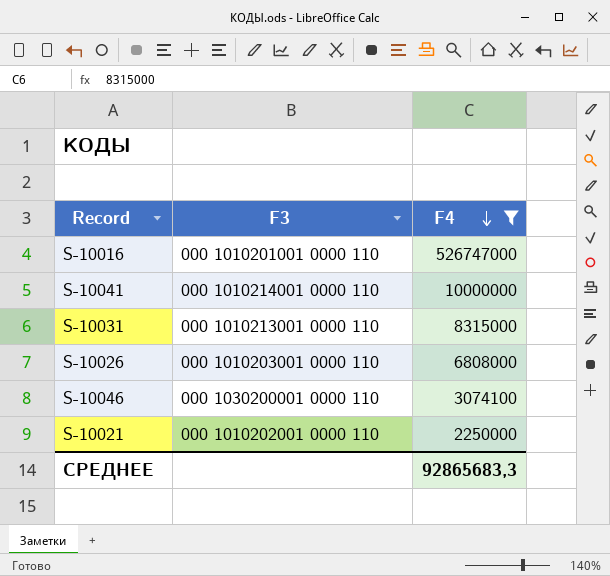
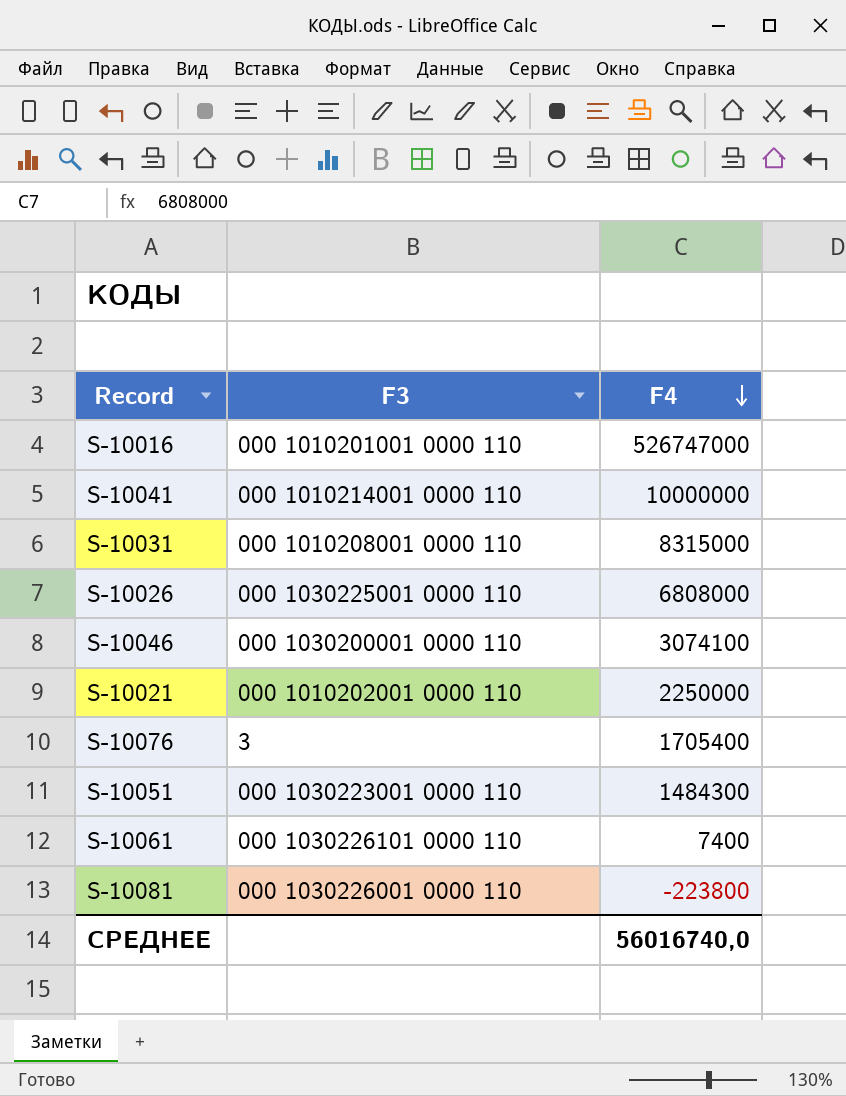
filter: F4 >= 2250000 -> none
S-10031 | F3: 000 1010213001 0000 110 -> 000 1010208001 0000 110
S-10026 | F3: 000 1010203001 0000 110 -> 000 1030225001 0000 110
СРЕДНЕЕ | F4: 92865683,3 -> 56016740,0

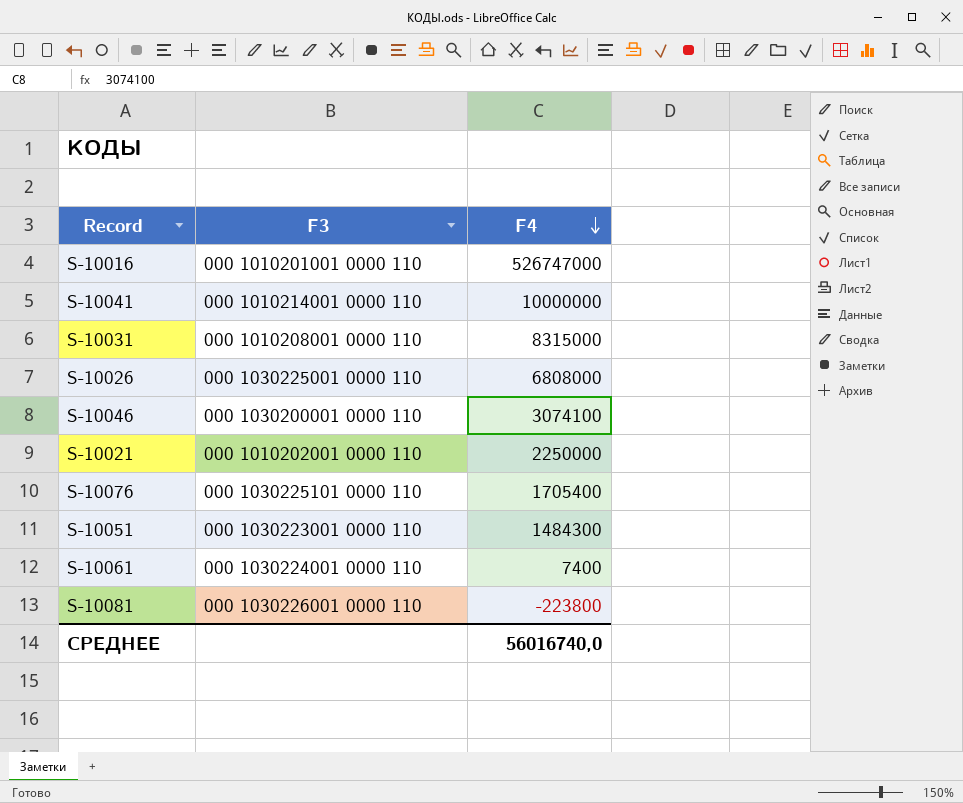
S-10076 | F3: 3 -> 000 1030225101 0000 110
S-10061 | F3: 000 1030226101 0000 110 -> 000 1030224001 0000 110

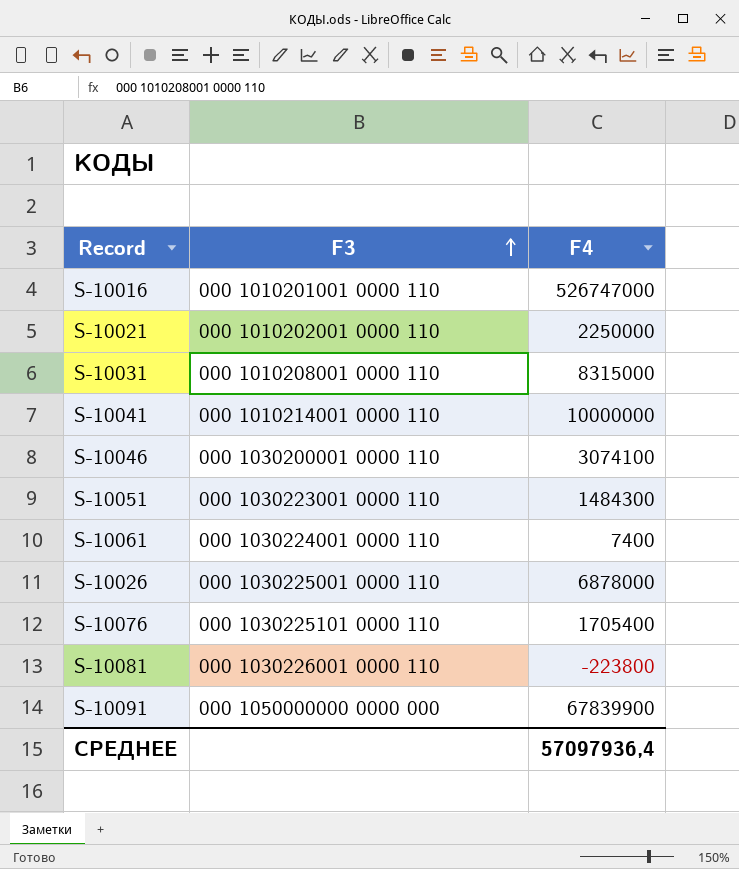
row order: F4 descending -> F3 ascending
S-10026 | F4: 6808000 -> 6878000
row S-10091: none -> 000 1050000000 0000 000 | 67839900
СРЕДНЕЕ | F4: 56016740,0 -> 57097936,4

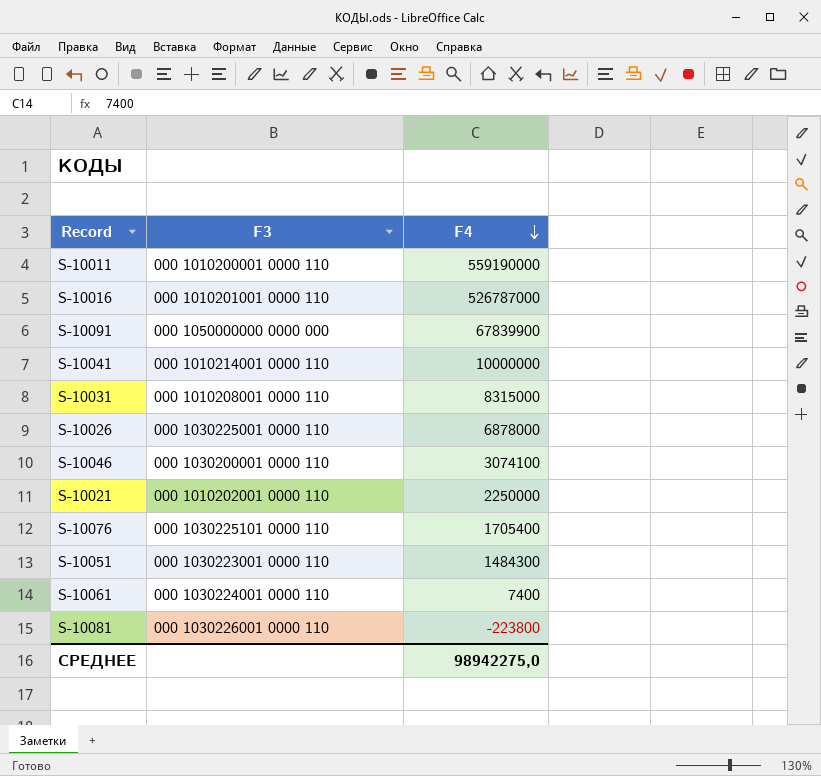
row order: F3 ascending -> F4 descending
row S-10011: none -> 000 1010200001 0000 110 | 559190000
S-10016 | F4: 526747000 -> 526787000
СРЕДНЕЕ | F4: 57097936,4 -> 98942275,0

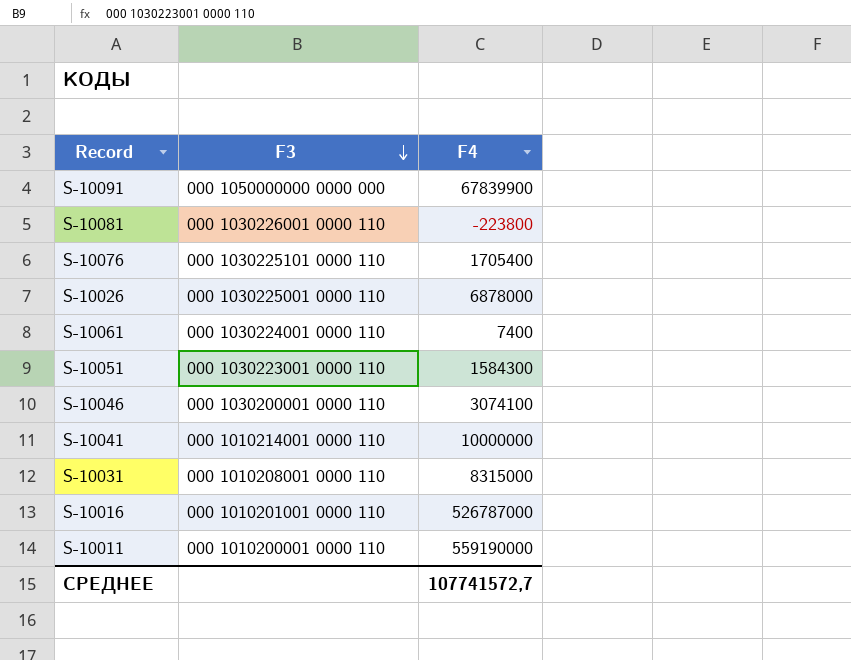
row order: F4 descending -> F3 descending
row S-10021: 000 1010202001 0000 110 | 2250000 -> none
S-10051 | F4: 1484300 -> 1584300
СРЕДНЕЕ | F4: 98942275,0 -> 107741572,7

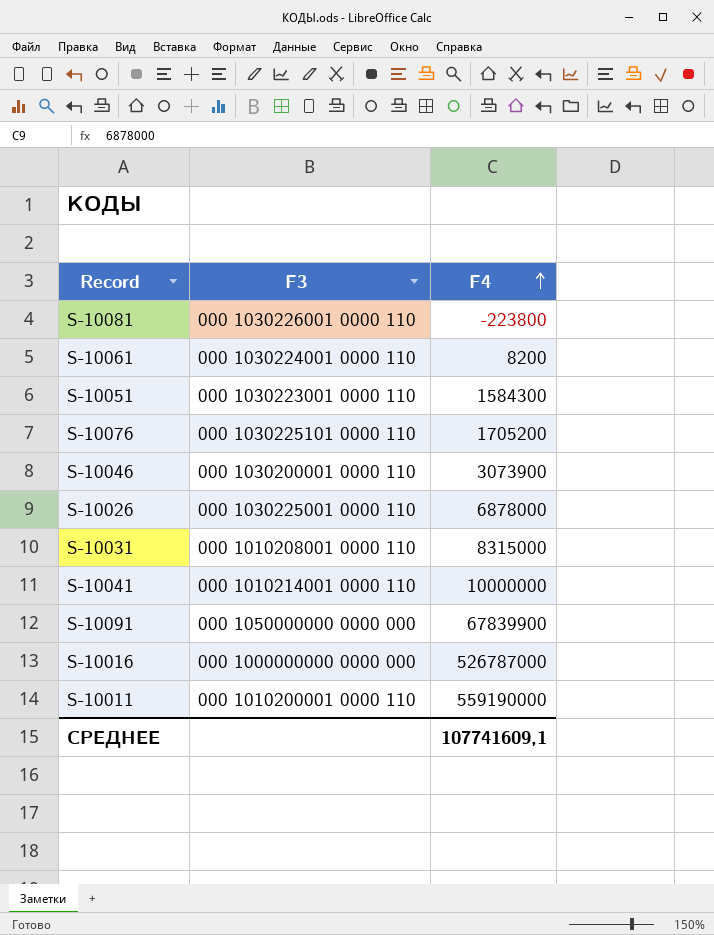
row order: F3 descending -> F4 ascending
S-10061 | F4: 7400 -> 8200
S-10076 | F4: 1705400 -> 1705200
S-10046 | F4: 3074100 -> 3073900
S-10016 | F3: 000 1010201001 0000 110 -> 000 1000000000 0000 000
СРЕДНЕЕ | F4: 107741572,7 -> 107741609,1

